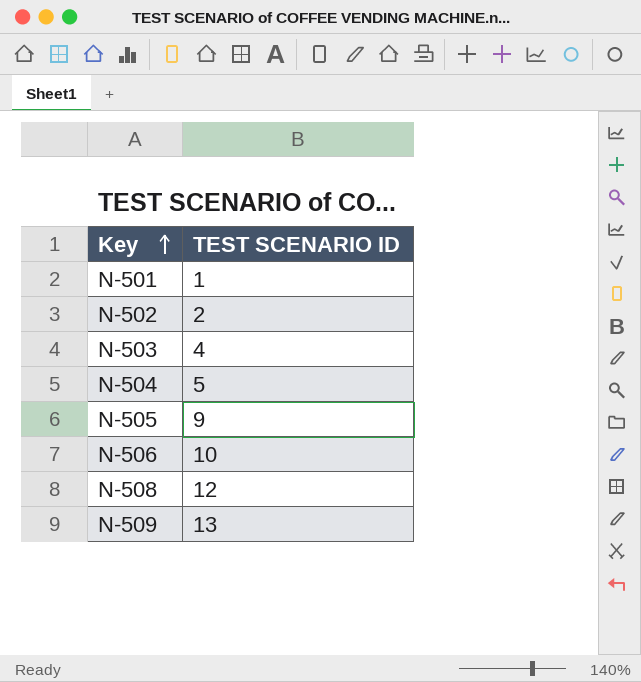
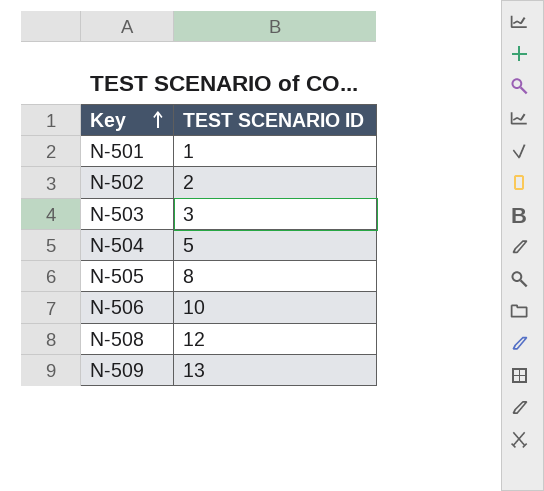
N-503 | TEST SCENARIO ID: 4 -> 3
N-505 | TEST SCENARIO ID: 9 -> 8

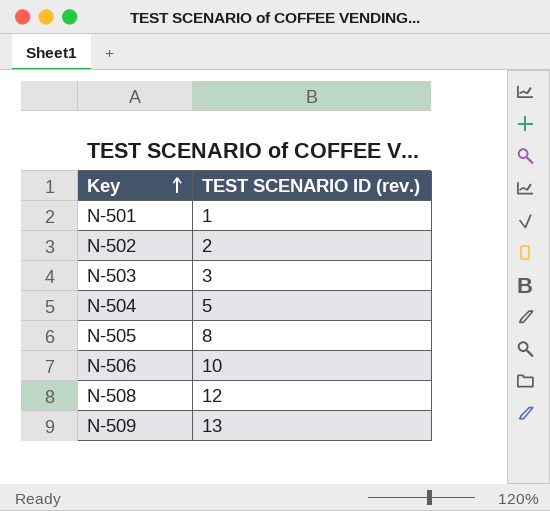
column name: TEST SCENARIO ID -> TEST SCENARIO ID (rev.)

